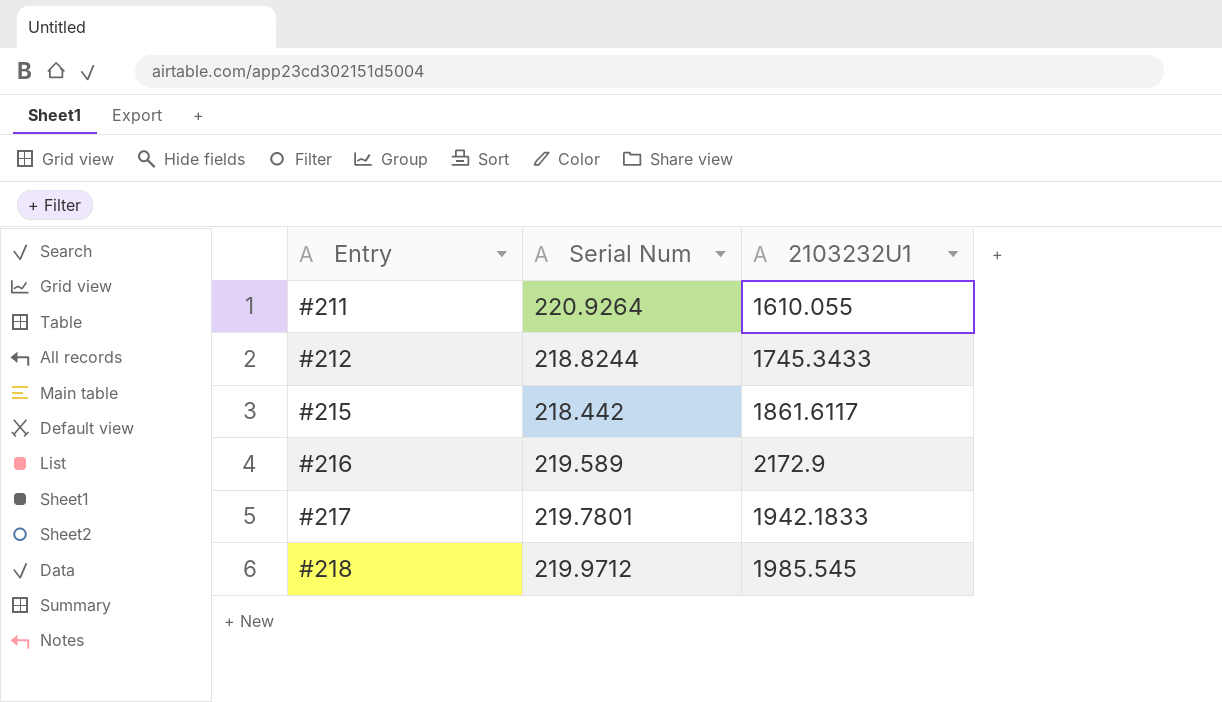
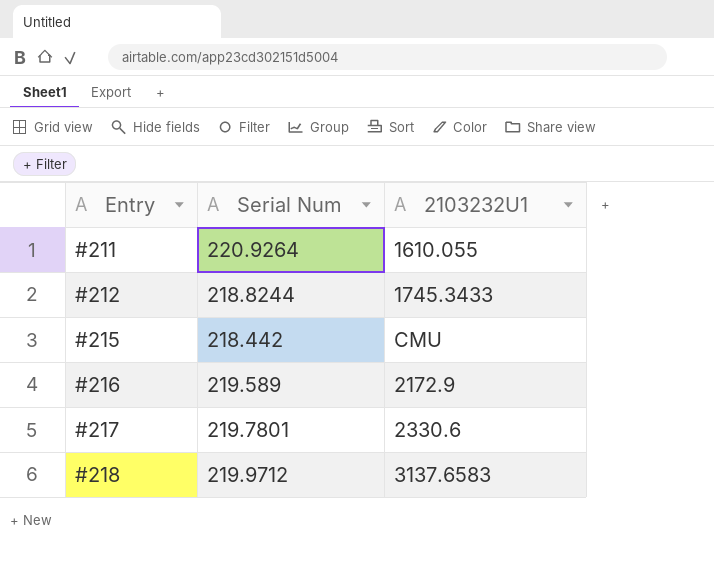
#215 | 2103232U1: 1861.6117 -> CMU
#217 | 2103232U1: 1942.1833 -> 2330.6
#218 | 2103232U1: 1985.545 -> 3137.6583

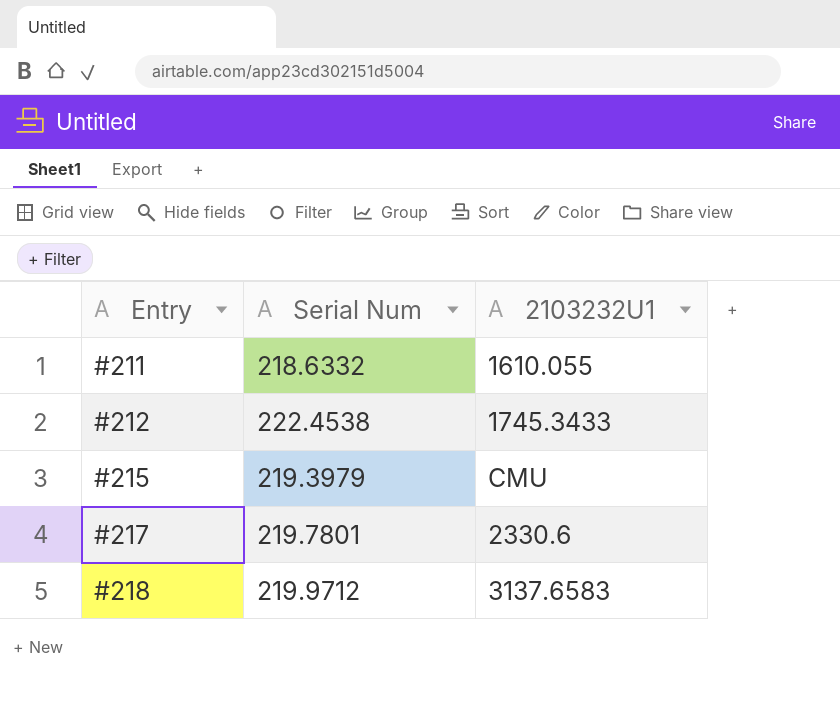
row #216: 219.589 | 2172.9 -> none
#211 | Serial Num: 220.9264 -> 218.6332
#212 | Serial Num: 218.8244 -> 222.4538
#215 | Serial Num: 218.442 -> 219.3979

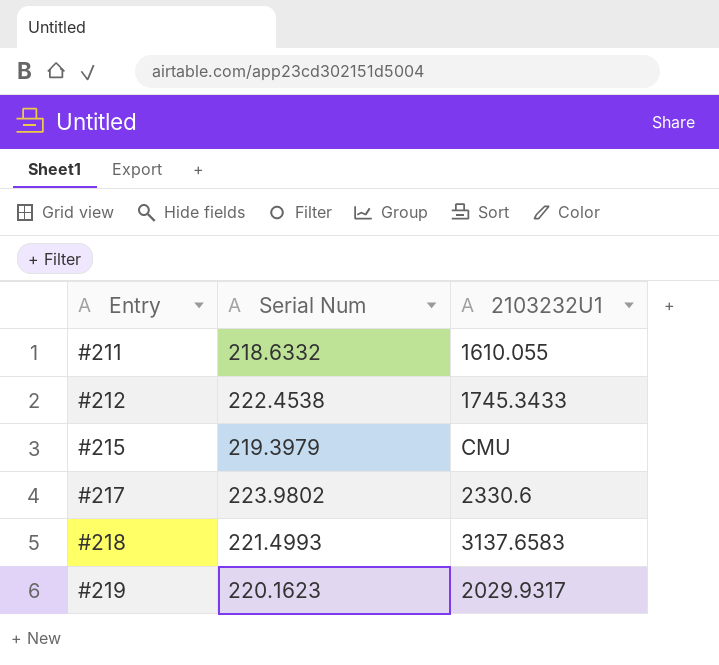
#217 | Serial Num: 219.7801 -> 223.9802
#218 | Serial Num: 219.9712 -> 221.4993
row #219: none -> 220.1623 | 2029.9317

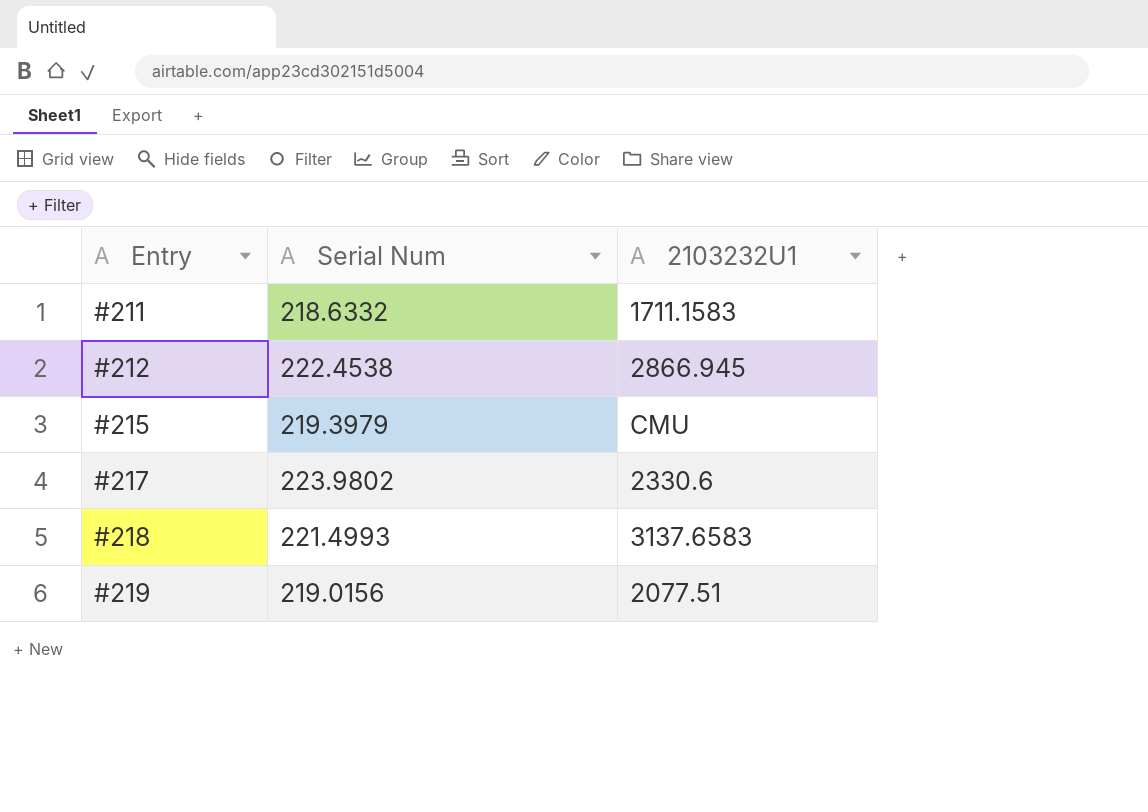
#211 | 2103232U1: 1610.055 -> 1711.1583
#212 | 2103232U1: 1745.3433 -> 2866.945
#219 | Serial Num: 220.1623 -> 219.0156
#219 | 2103232U1: 2029.9317 -> 2077.51

